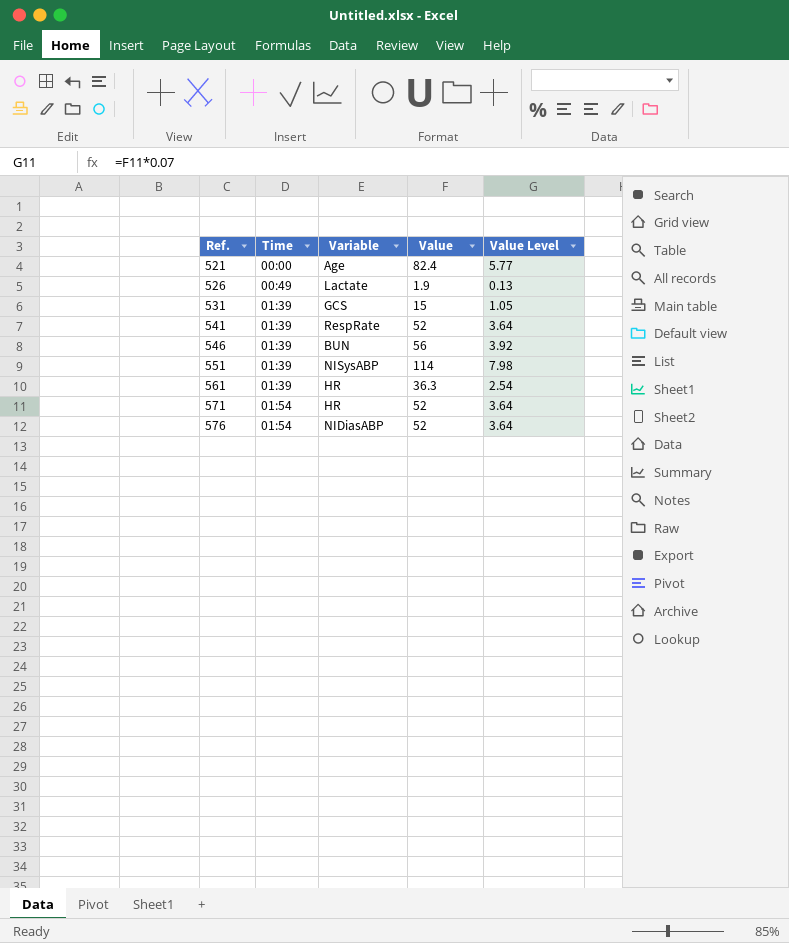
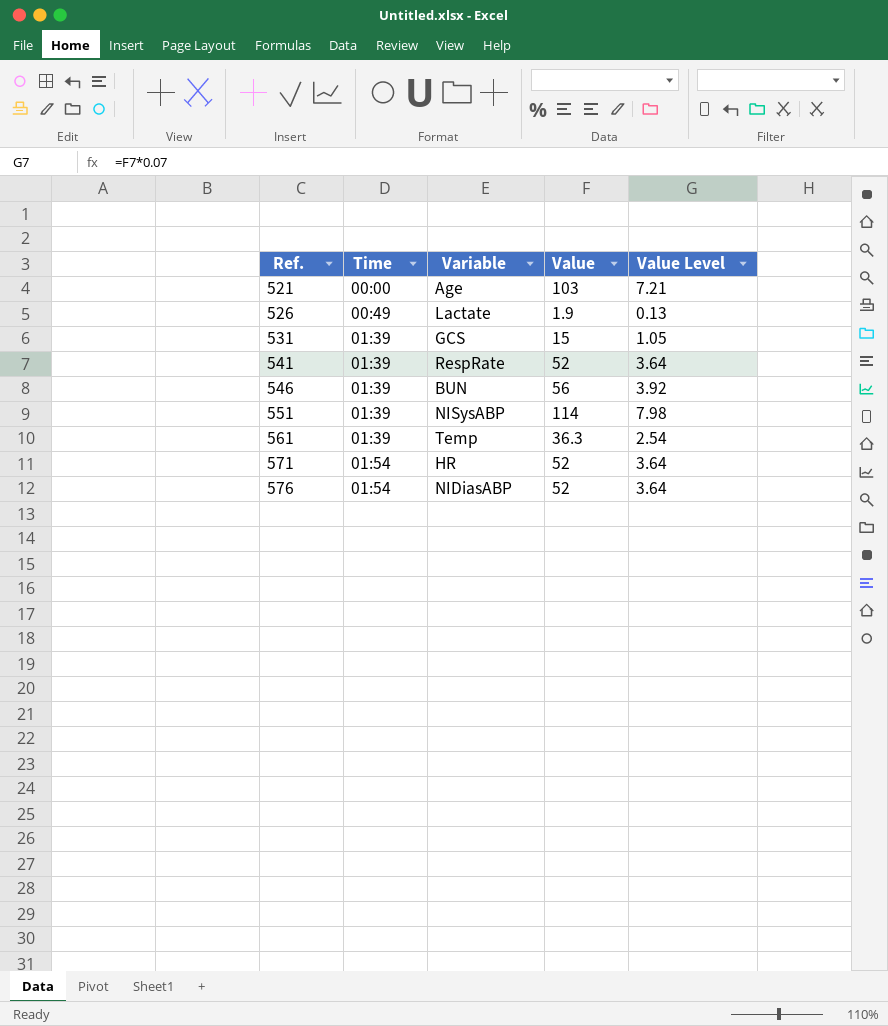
521 | Value: 82.4 -> 103
521 | Value Level: 5.77 -> 7.21
561 | Variable: HR -> Temp

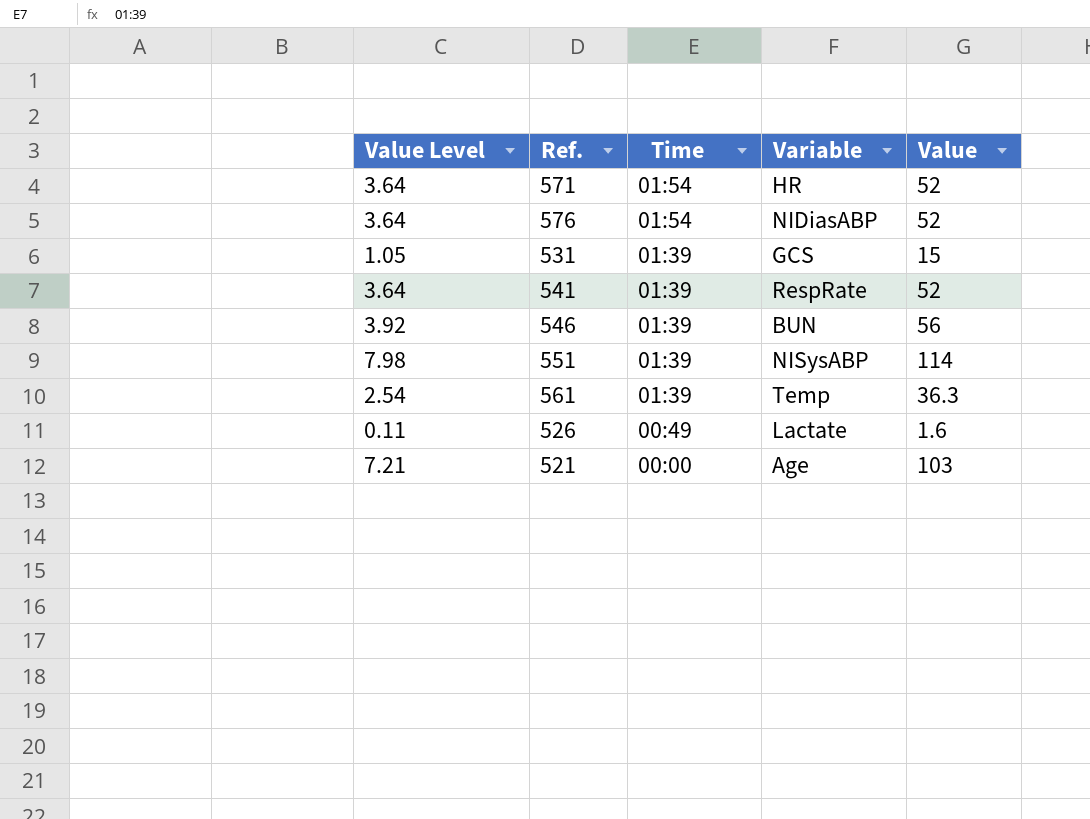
row order: Ref. ascending -> Time descending
column Value Level | position: 5 -> 1
526 | Value Level: 0.13 -> 0.11
526 | Value: 1.9 -> 1.6

